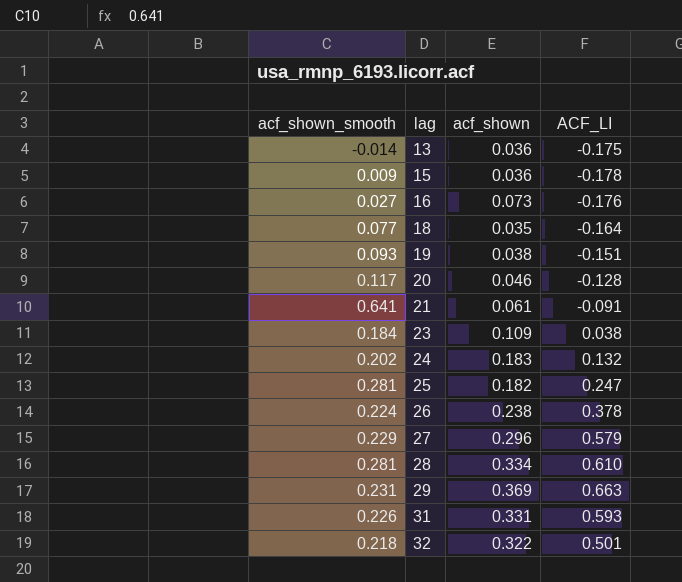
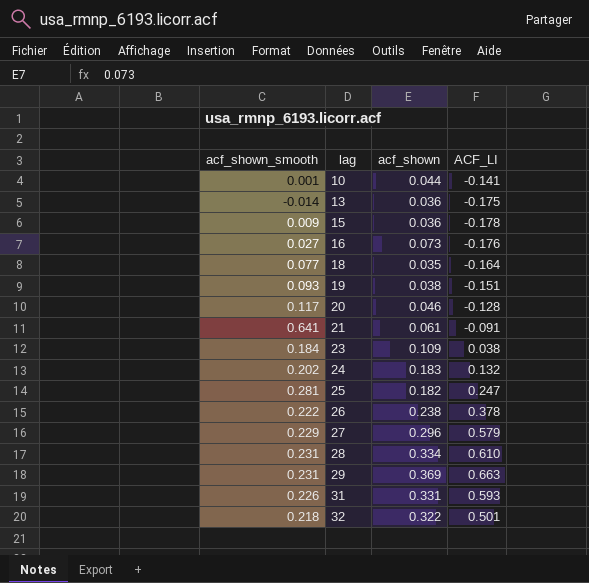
row 10: none -> 0.001 | 0.044 | -0.141
26 | acf_shown_smooth: 0.224 -> 0.222
28 | acf_shown_smooth: 0.281 -> 0.231

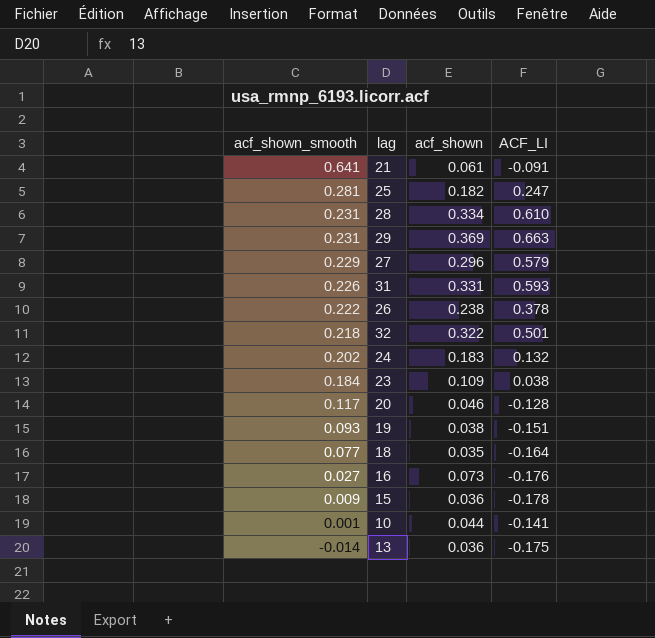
row order: lag ascending -> acf_shown_smooth descending

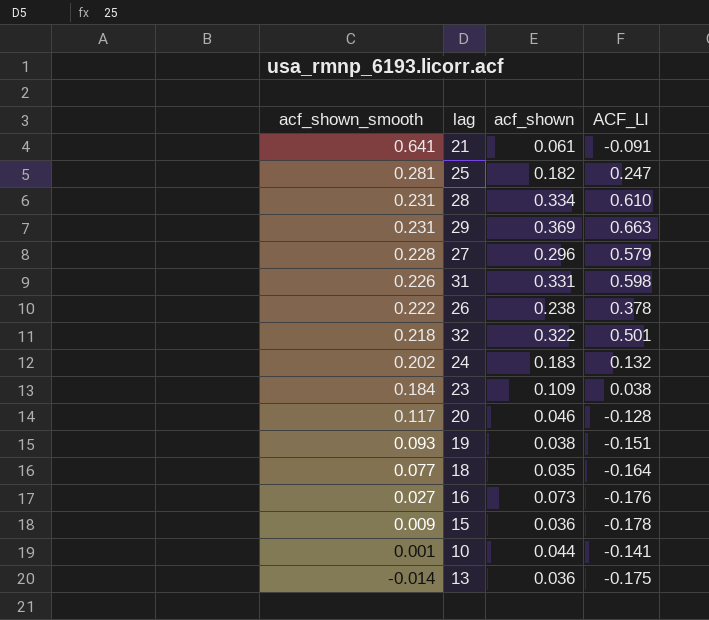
27 | acf_shown_smooth: 0.229 -> 0.228
31 | ACF_LI: 0.593 -> 0.598

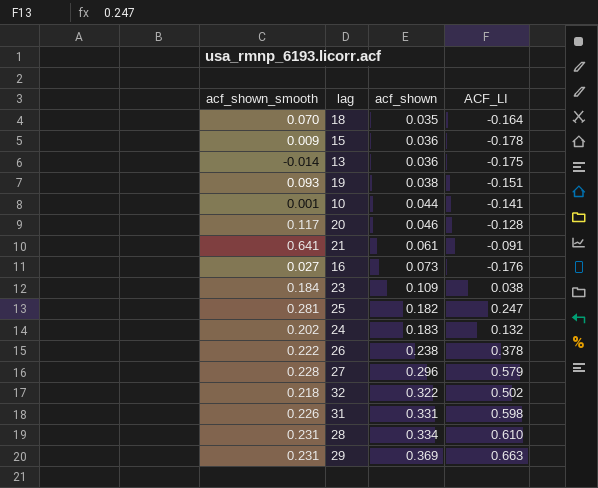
row order: acf_shown_smooth descending -> acf_shown ascending
18 | acf_shown_smooth: 0.077 -> 0.070
32 | ACF_LI: 0.501 -> 0.502

